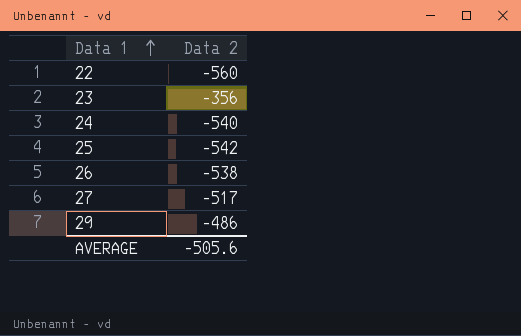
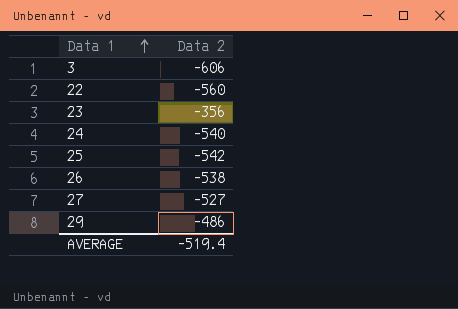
row 3: none -> -606
27 | Data 2: -517 -> -527
AVERAGE | Data 2: -505.6 -> -519.4

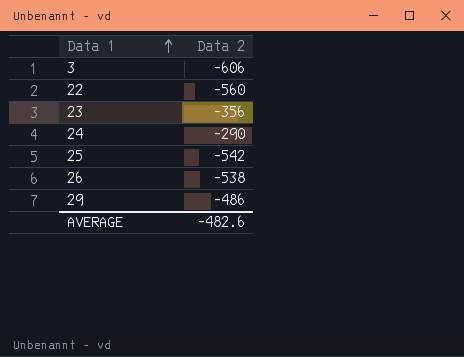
row 27: -527 -> none
24 | Data 2: -540 -> -290
AVERAGE | Data 2: -519.4 -> -482.6

